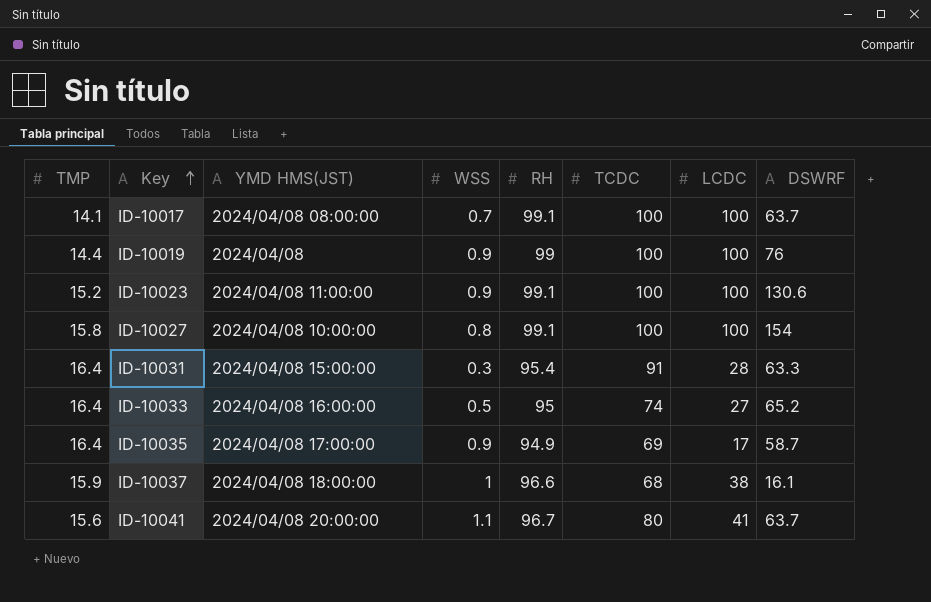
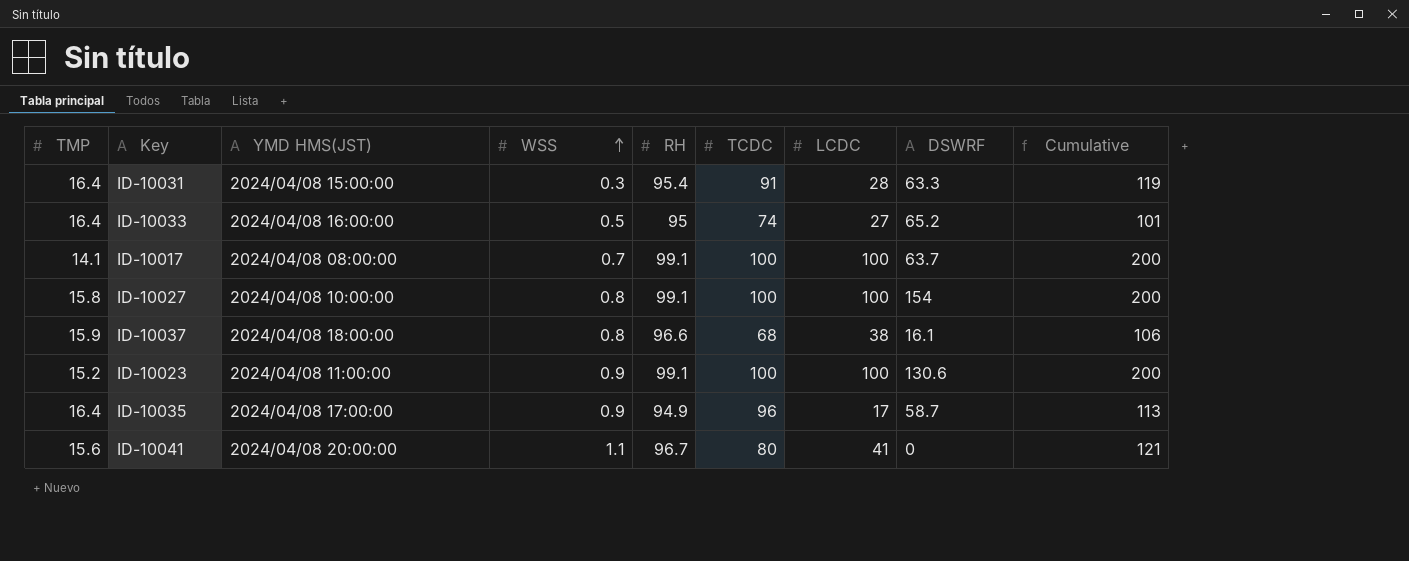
row order: Key ascending -> WSS ascending
column Cumulative | formula: none -> [TCDC] + [LCDC]
row ID-10019: 14.4 | 2024/04/08 | 0.9 | 99 | 100 | 100 | 76 -> none
ID-10037 | WSS: 1 -> 0.8
ID-10035 | TCDC: 69 -> 96
ID-10041 | DSWRF: 63.7 -> 0

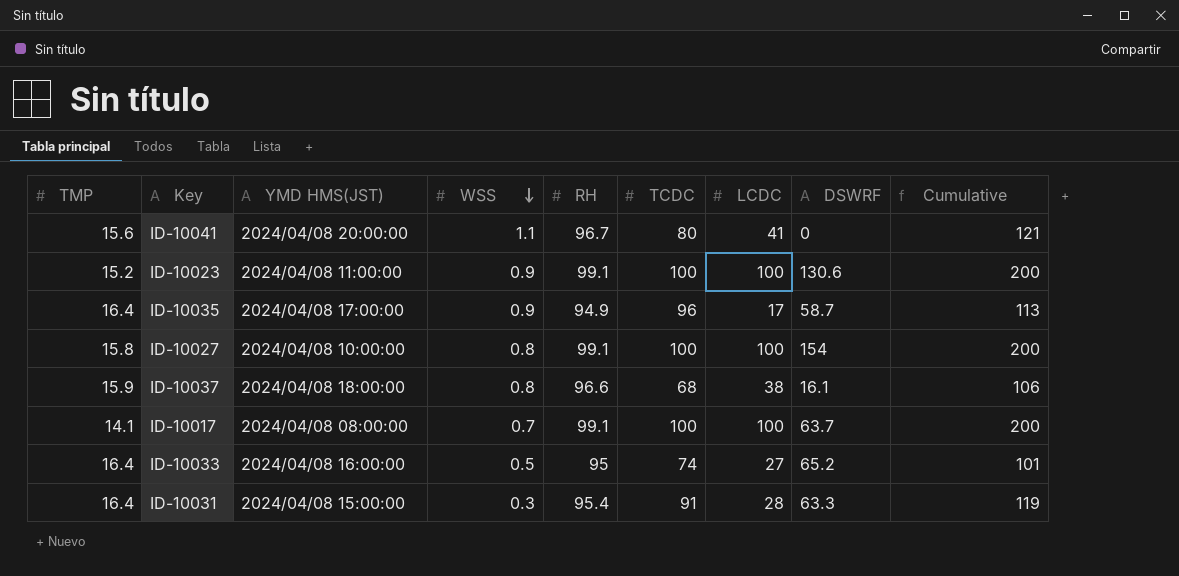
row order: WSS ascending -> WSS descending

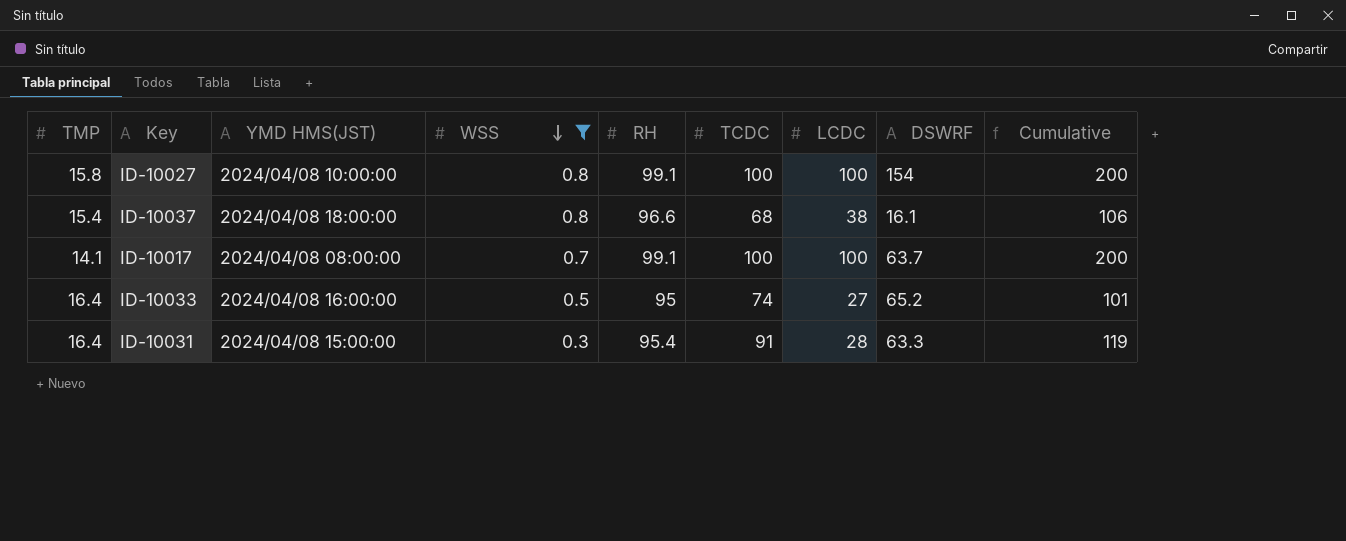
filter: none -> WSS <= 0.8
ID-10037 | TMP: 15.9 -> 15.4

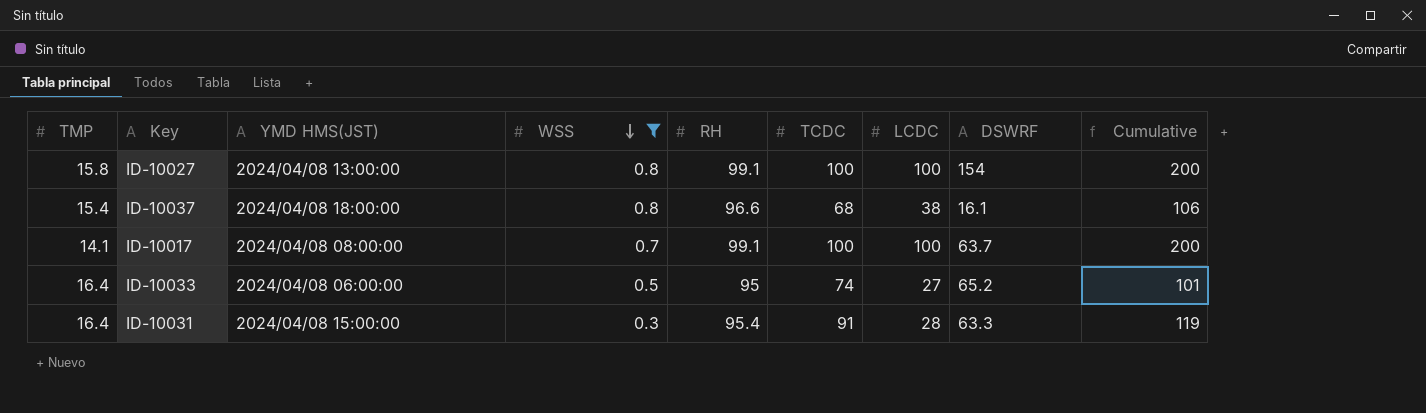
ID-10027 | YMD HMS(JST): 2024/04/08 10:00:00 -> 2024/04/08 13:00:00
ID-10033 | YMD HMS(JST): 2024/04/08 16:00:00 -> 2024/04/08 06:00:00

